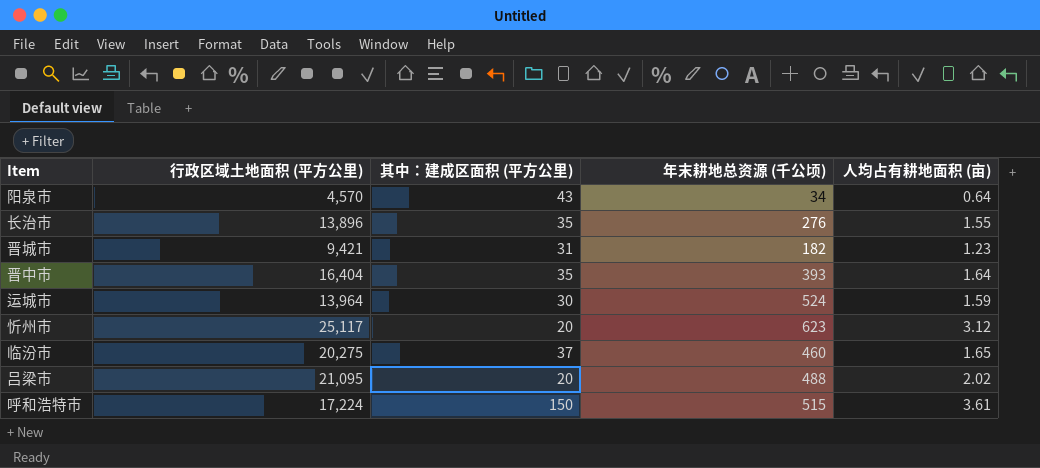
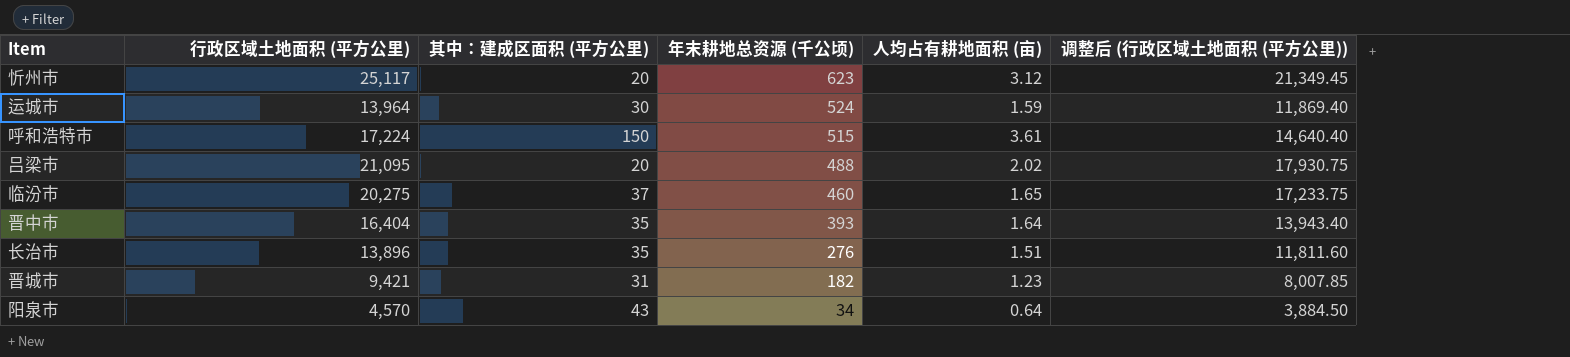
row order: none -> 年末耕地总资源 (千公顷) descending
column 调整后 (行政区域土地面积 (平方公里)) | formula: none -> [行政区域土地面积 (平方公里)] * 0.85
长治市 | 人均占有耕地面积 (亩): 1.55 -> 1.51

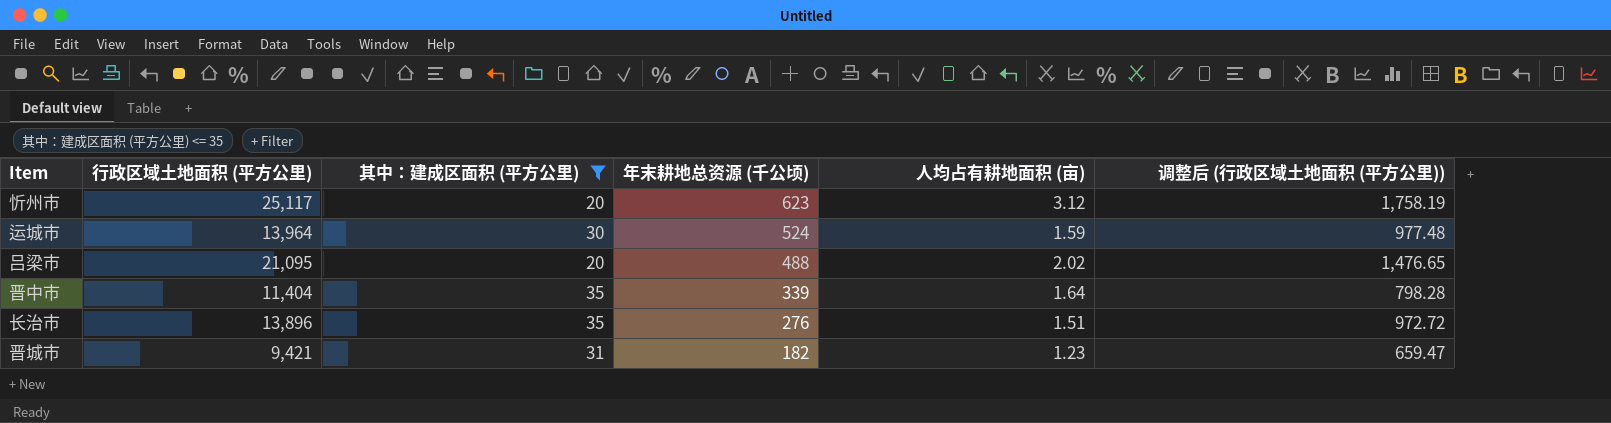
filter: none -> 其中：建成区面积 (平方公里) <= 35
column 调整后 (行政区域土地面积 (平方公里)) | formula: [行政区域土地面积 (平方公里)] * 0.85 -> [行政区域土地面积 (平方公里)] * 0.07
晋中市 | 行政区域土地面积 (平方公里): 16,404 -> 11,404
晋中市 | 年末耕地总资源 (千公顷): 393 -> 339

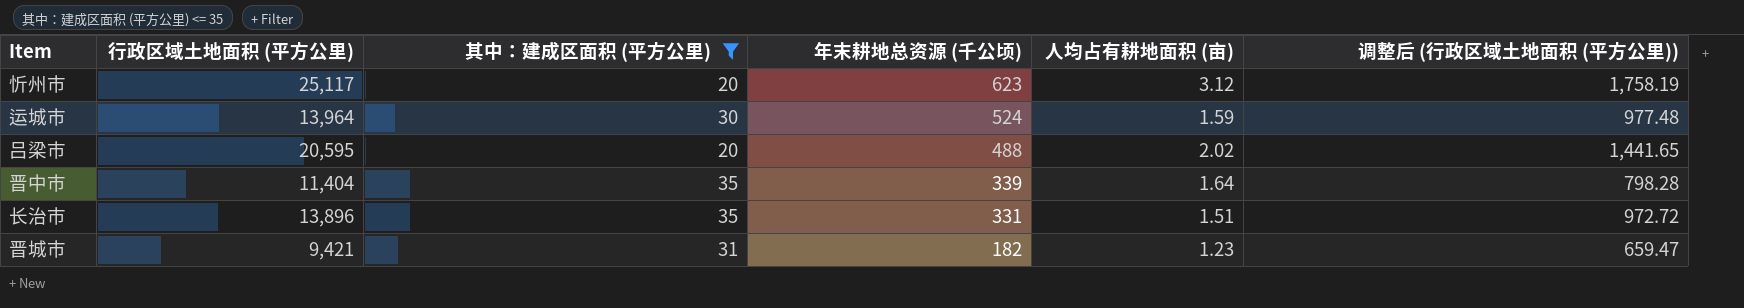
吕梁市 | 行政区域土地面积 (平方公里): 21,095 -> 20,595
吕梁市 | 调整后 (行政区域土地面积 (平方公里)): 1,476.65 -> 1,441.65
长治市 | 年末耕地总资源 (千公顷): 276 -> 331

